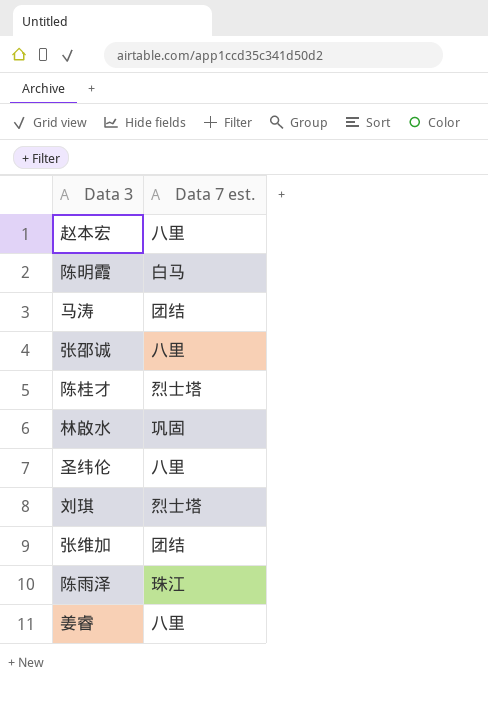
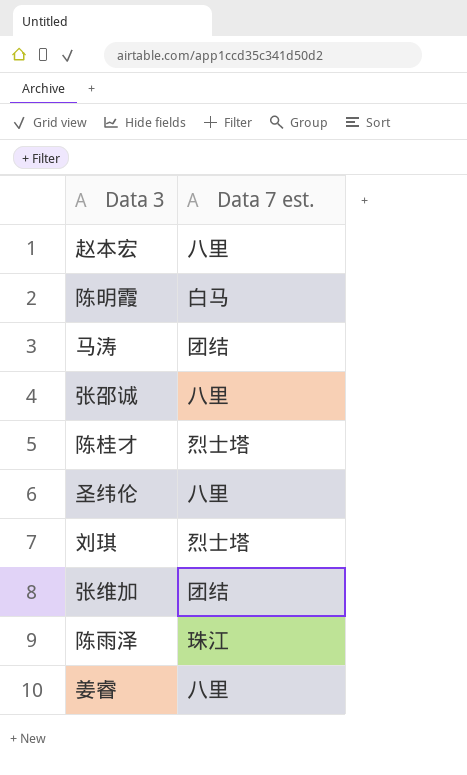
row 林啟水: 巩固 -> none

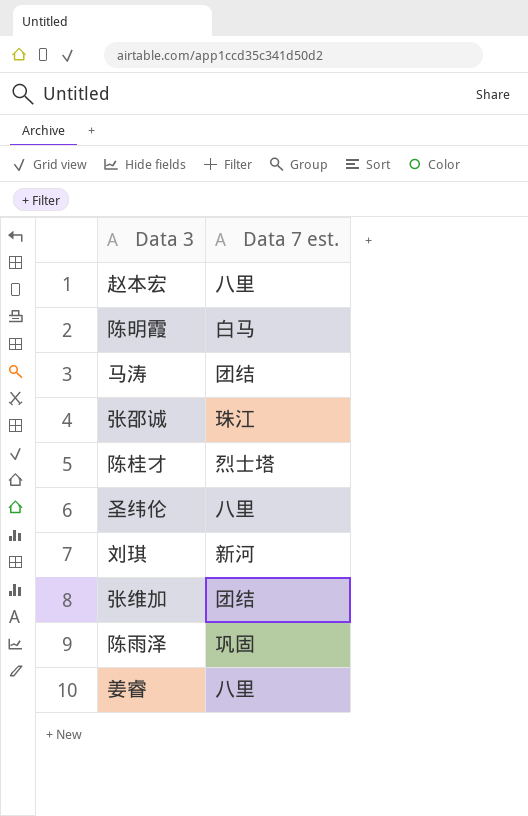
张邵诚 | Data 7 est.: 八里 -> 珠江
刘琪 | Data 7 est.: 烈士塔 -> 新河
陈雨泽 | Data 7 est.: 珠江 -> 巩固

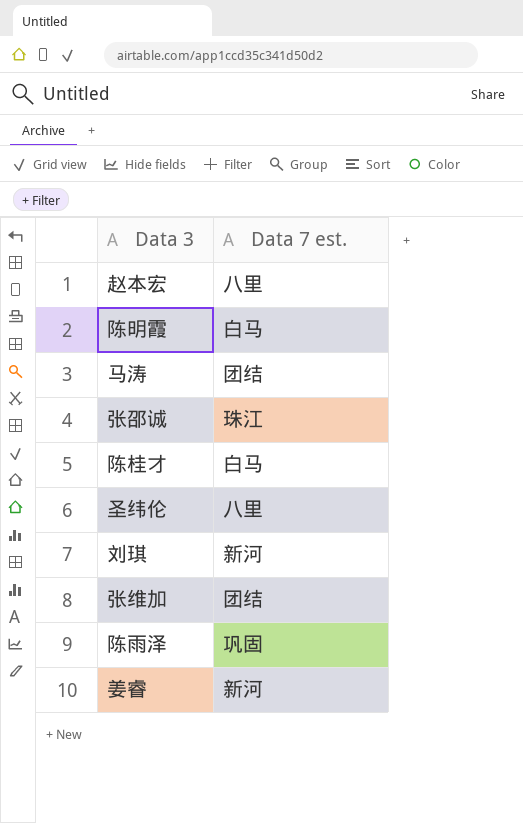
陈桂才 | Data 7 est.: 烈士塔 -> 白马
姜睿 | Data 7 est.: 八里 -> 新河

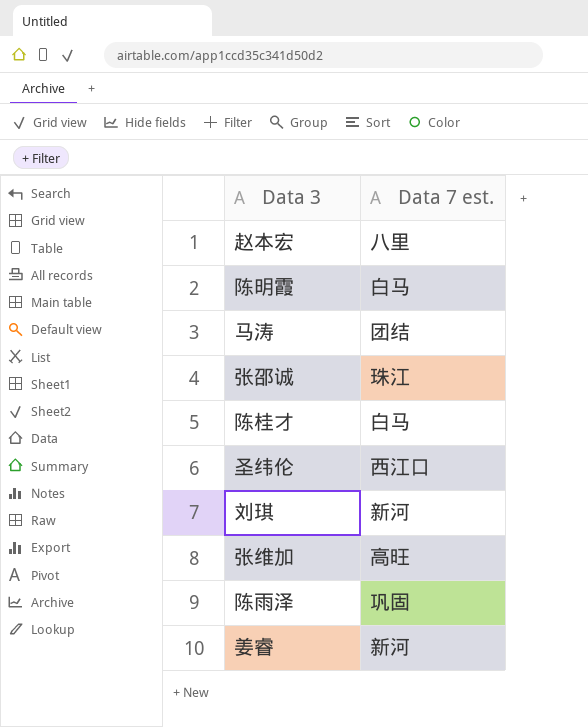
圣纬伦 | Data 7 est.: 八里 -> 西江口
张维加 | Data 7 est.: 团结 -> 高旺

